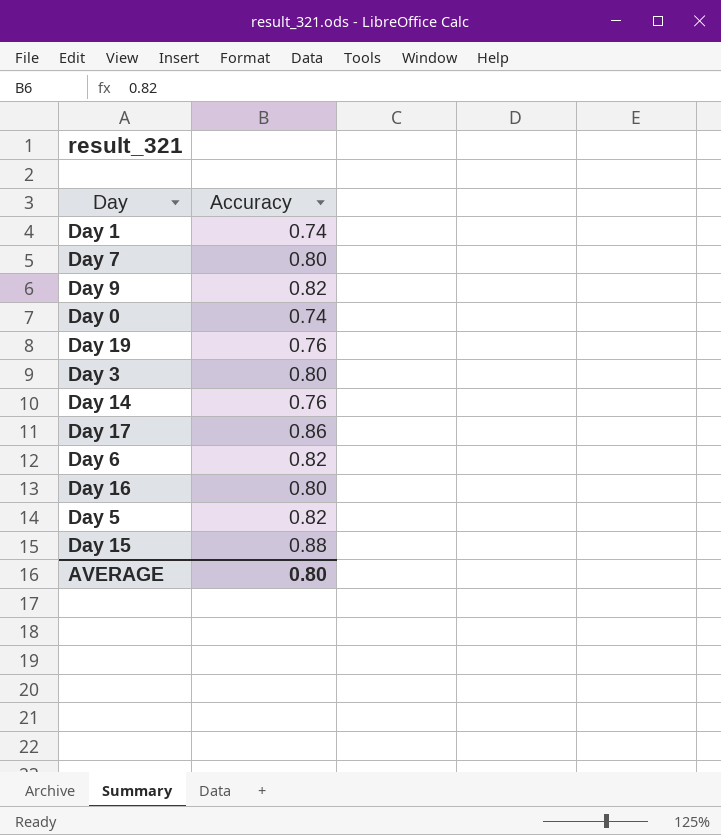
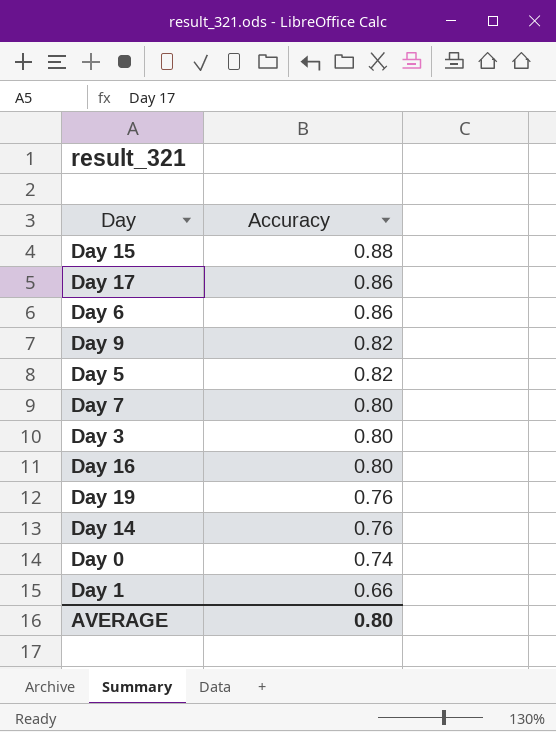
row order: none -> Accuracy descending
Day 6 | Accuracy: 0.82 -> 0.86
Day 1 | Accuracy: 0.74 -> 0.66

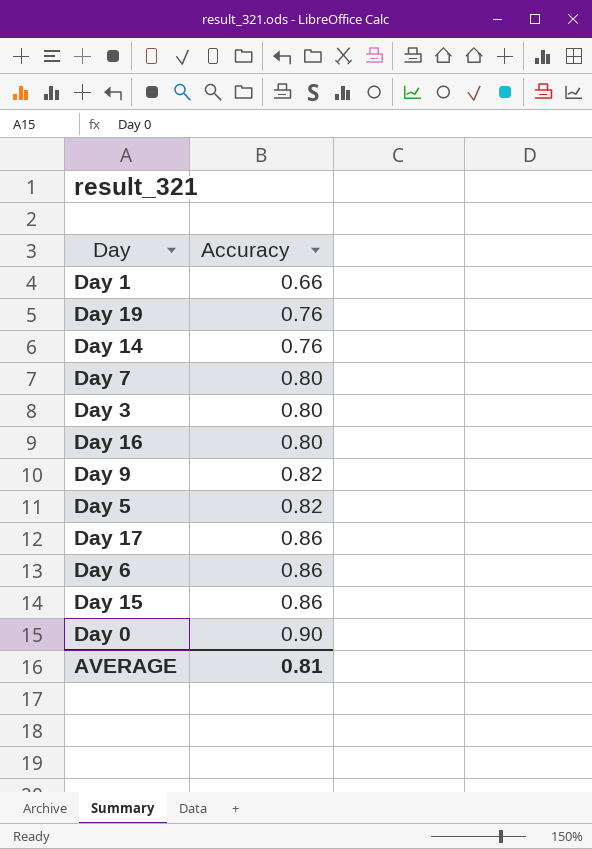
row order: Accuracy descending -> Accuracy ascending
Day 15 | Accuracy: 0.88 -> 0.86
Day 0 | Accuracy: 0.74 -> 0.90
AVERAGE | Accuracy: 0.80 -> 0.81

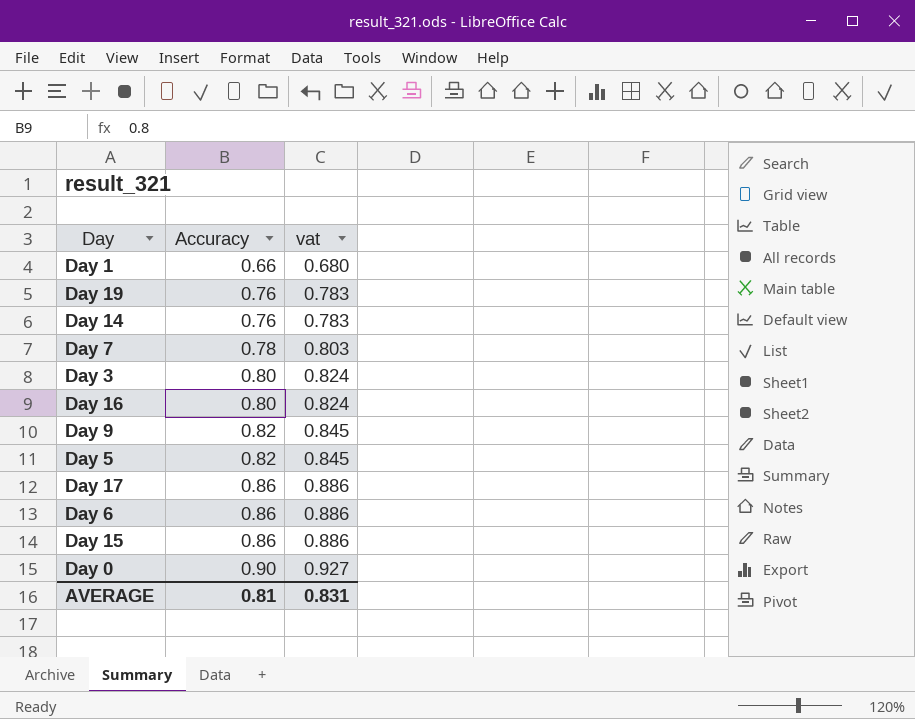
column vat | formula: none -> [Accuracy] * 1.03
Day 7 | Accuracy: 0.80 -> 0.78

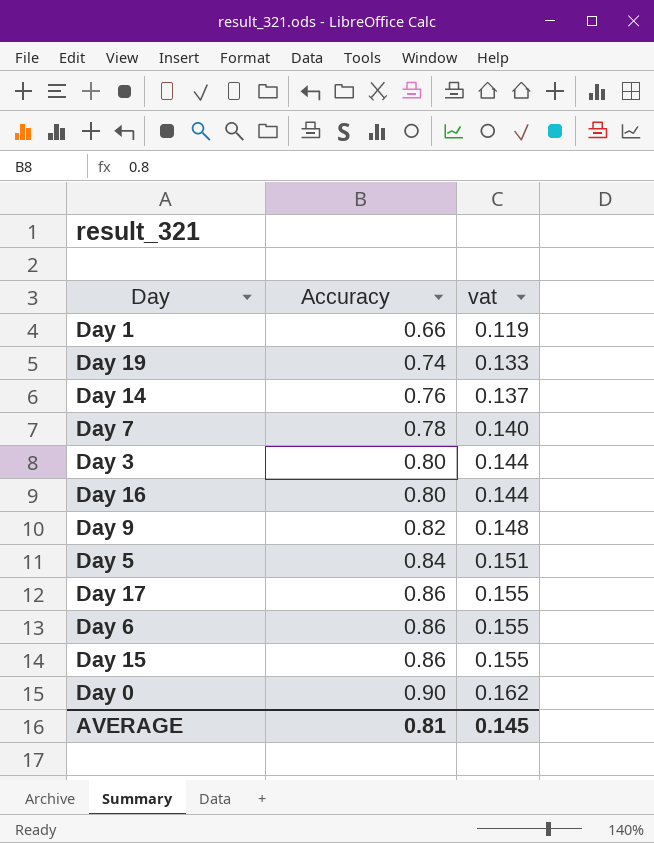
column vat | formula: [Accuracy] * 1.03 -> [Accuracy] * 0.18
Day 19 | Accuracy: 0.76 -> 0.74
Day 5 | Accuracy: 0.82 -> 0.84
AVERAGE | vat: 0.831 -> 0.145

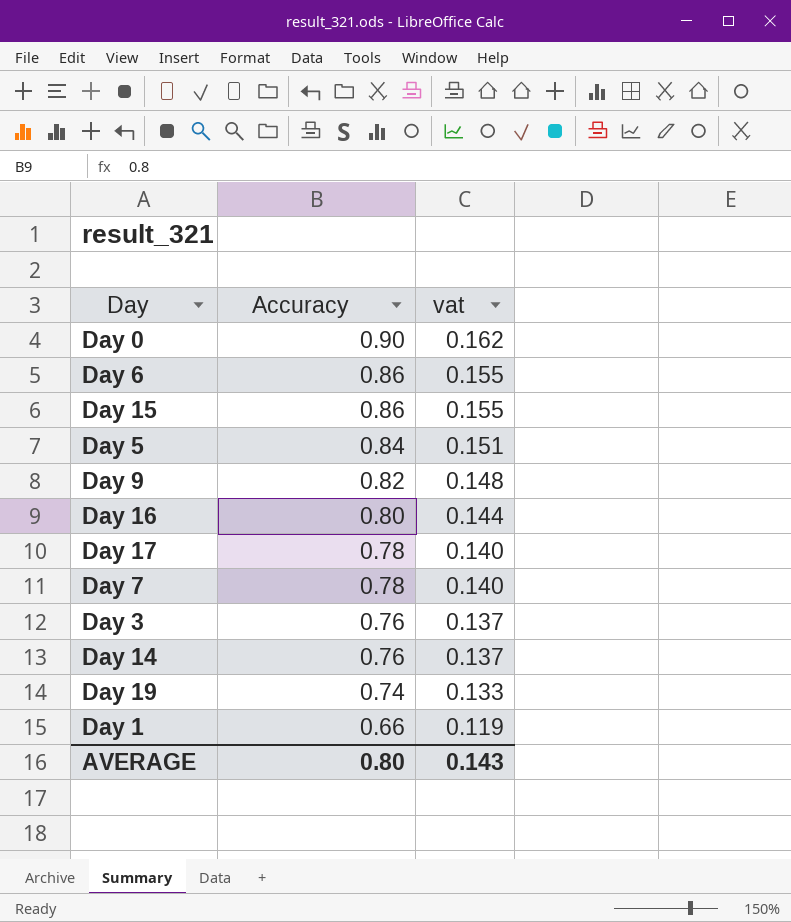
row order: Accuracy ascending -> Accuracy descending
Day 17 | Accuracy: 0.86 -> 0.78
Day 17 | vat: 0.155 -> 0.140
Day 3 | Accuracy: 0.80 -> 0.76
Day 3 | vat: 0.144 -> 0.137
AVERAGE | Accuracy: 0.81 -> 0.80
AVERAGE | vat: 0.145 -> 0.143

